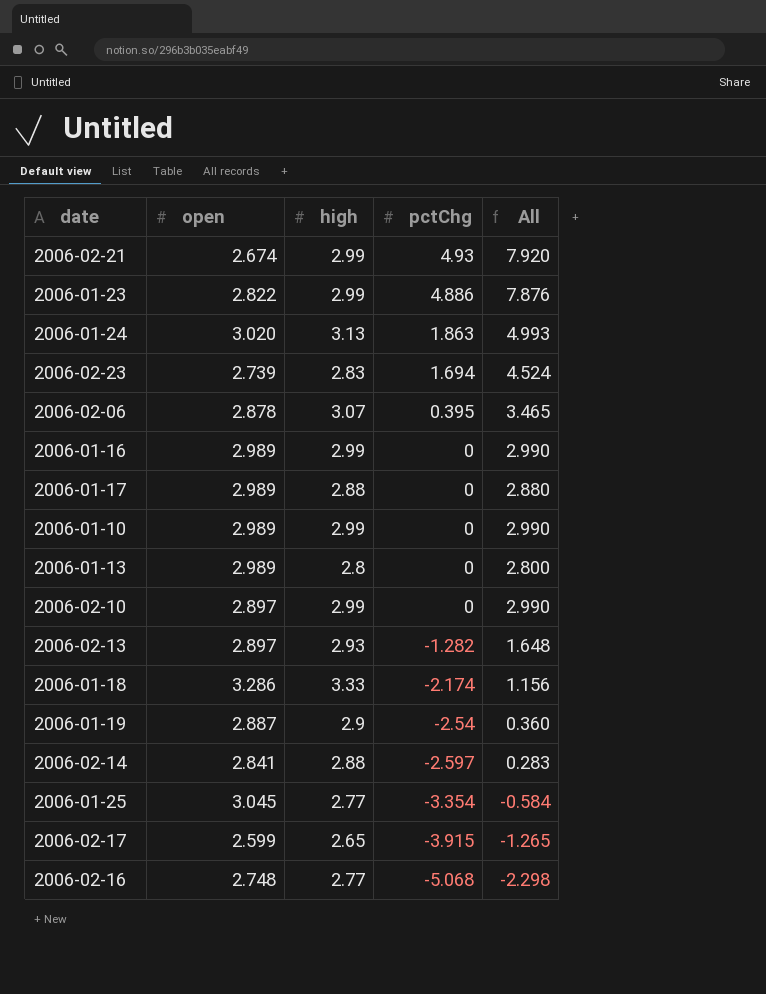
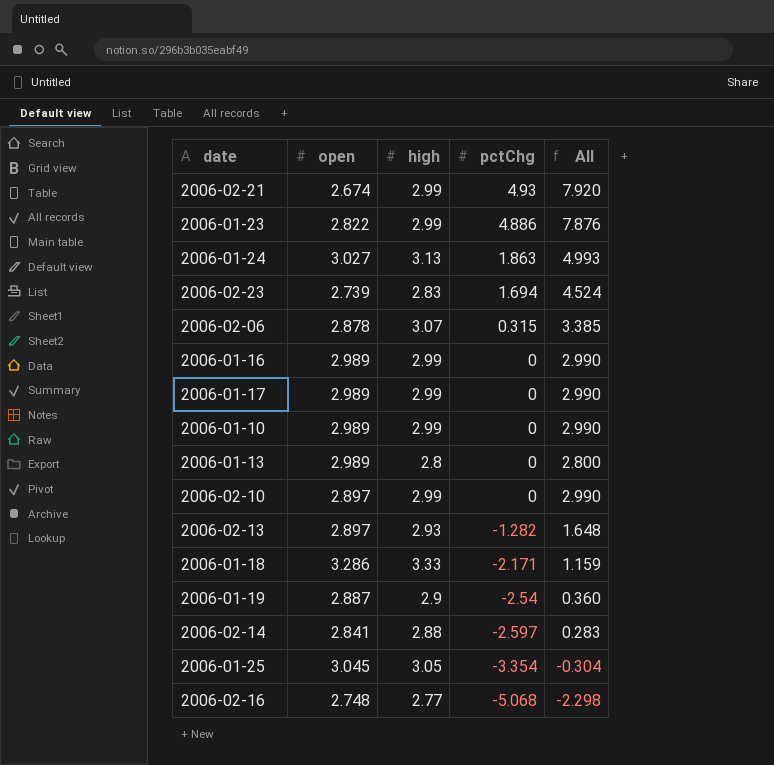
row 2006-02-17: 2.599 | 2.65 | -3.915 | -1.265 -> none
2006-01-24 | open: 3.020 -> 3.027
2006-02-06 | pctChg: 0.395 -> 0.315
2006-02-06 | All: 3.465 -> 3.385
2006-01-17 | high: 2.88 -> 2.99
2006-01-17 | All: 2.880 -> 2.990
2006-01-18 | pctChg: -2.174 -> -2.171
2006-01-18 | All: 1.156 -> 1.159
2006-01-25 | high: 2.77 -> 3.05
2006-01-25 | All: -0.584 -> -0.304

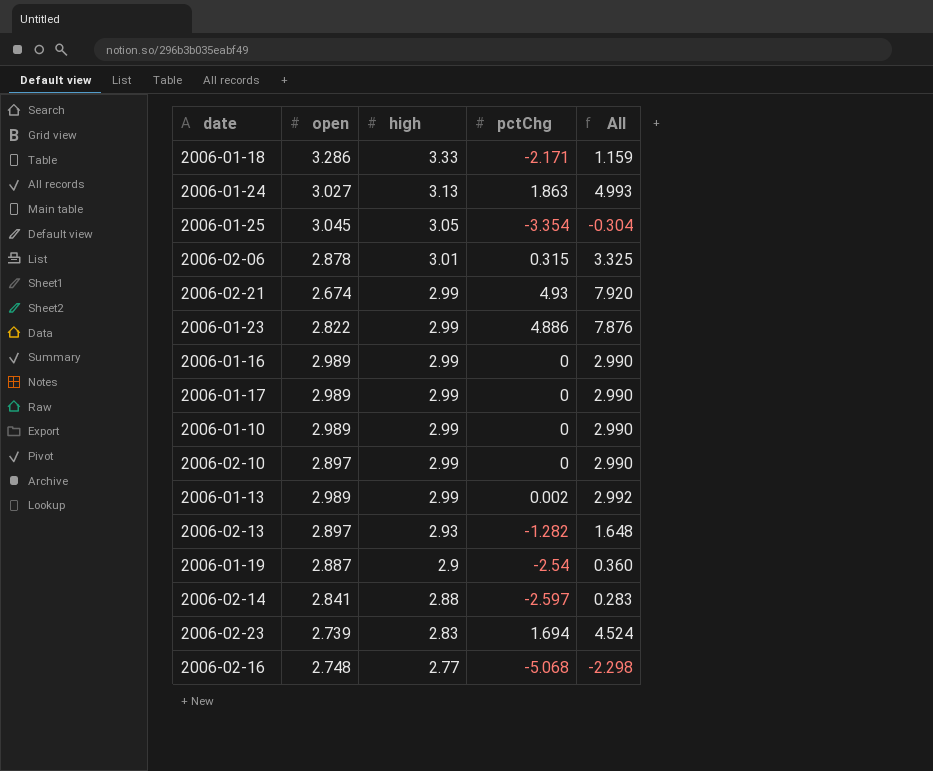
row order: pctChg descending -> high descending
2006-02-06 | high: 3.07 -> 3.01
2006-02-06 | All: 3.385 -> 3.325
2006-01-13 | high: 2.8 -> 2.99
2006-01-13 | pctChg: 0 -> 0.002
2006-01-13 | All: 2.800 -> 2.992

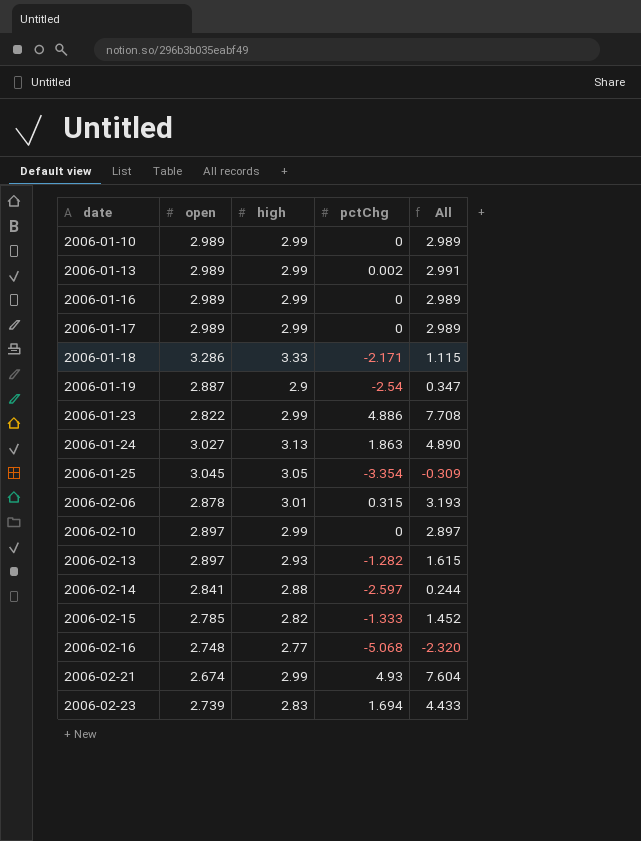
row order: high descending -> date ascending
column All | formula: [high] + [pctChg] -> [open] + [pctChg]
row 2006-02-15: none -> 2.785 | 2.82 | -1.333 | 1.452

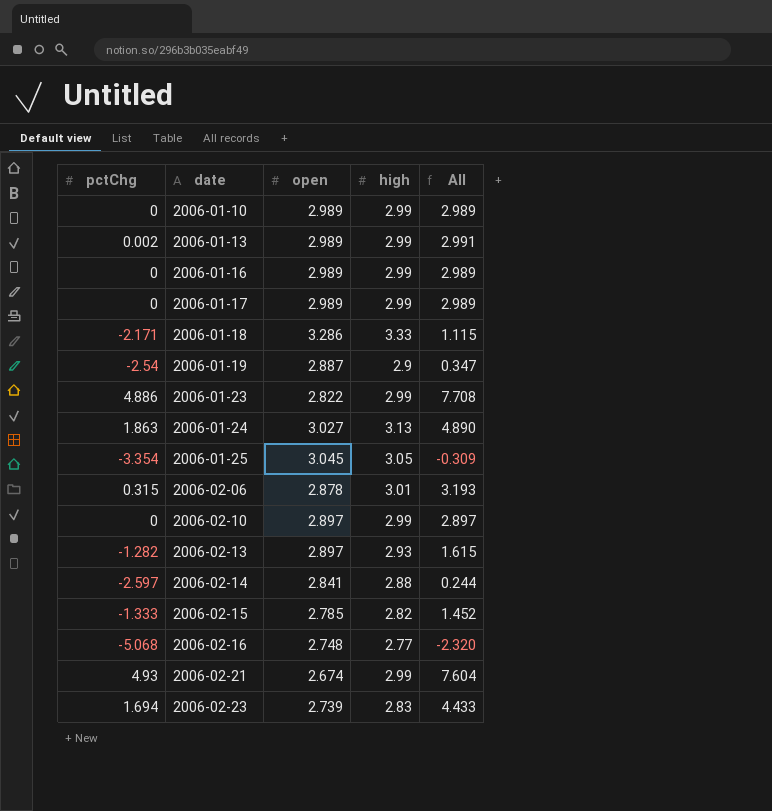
column pctChg | position: 4 -> 1

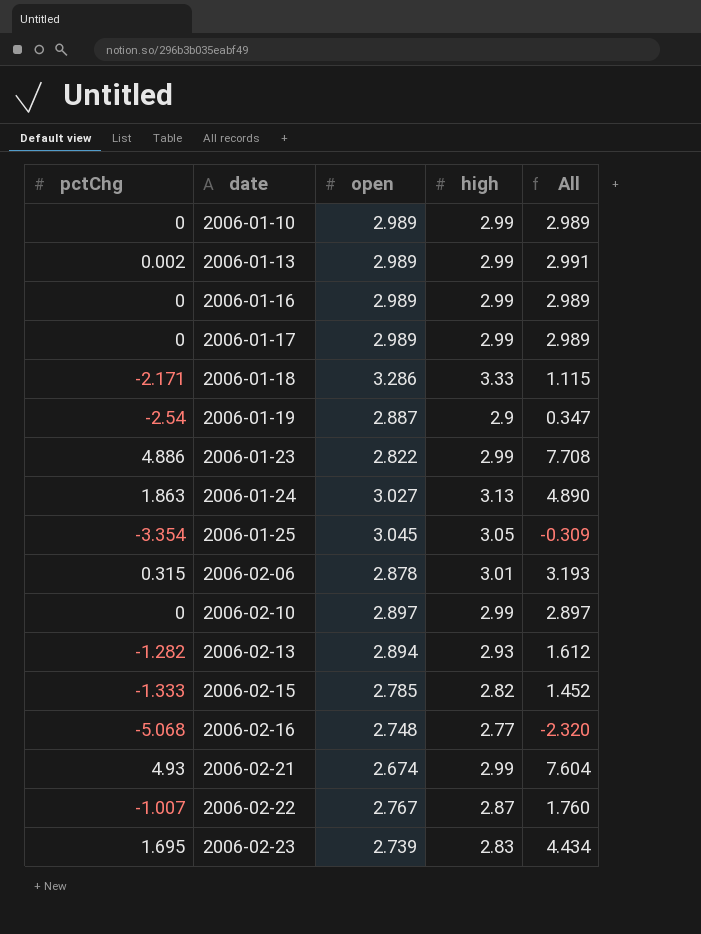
row 2006-02-14: -2.597 | 2.841 | 2.88 | 0.244 -> none
2006-02-13 | open: 2.897 -> 2.894
2006-02-13 | All: 1.615 -> 1.612
row 2006-02-22: none -> -1.007 | 2.767 | 2.87 | 1.760
2006-02-23 | pctChg: 1.694 -> 1.695
2006-02-23 | All: 4.433 -> 4.434

